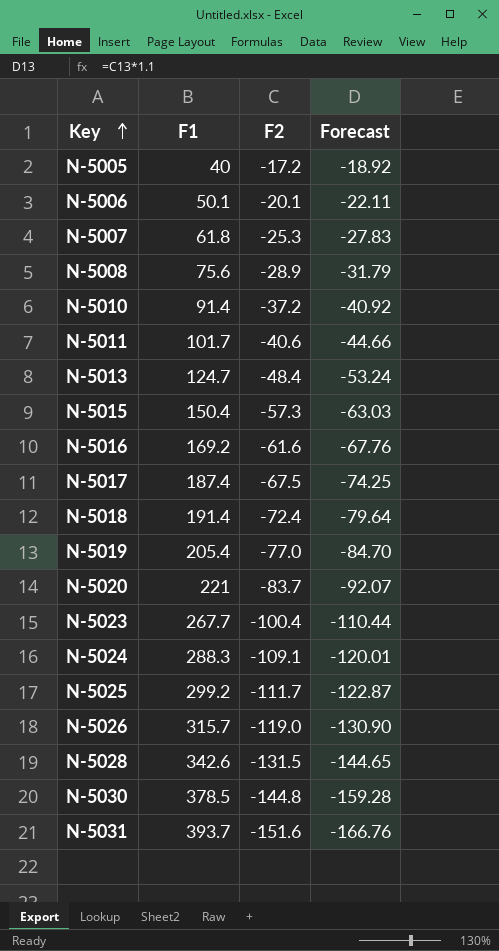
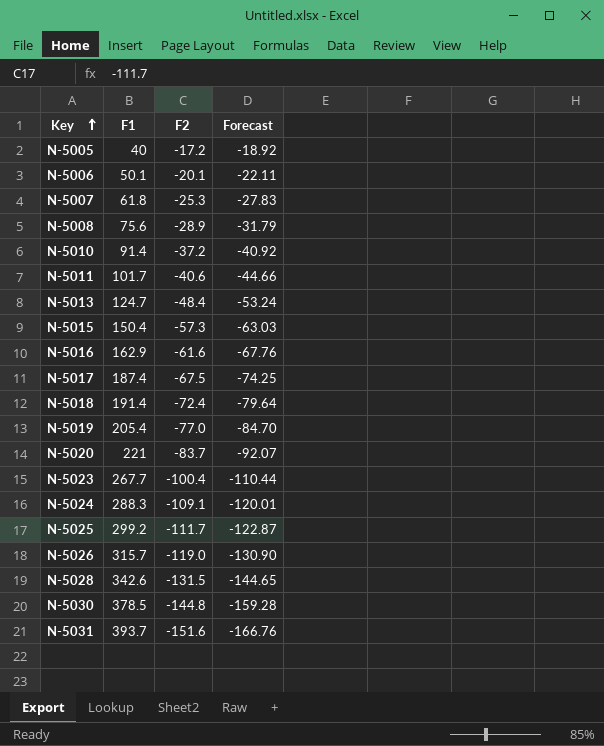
N-5016 | F1: 169.2 -> 162.9

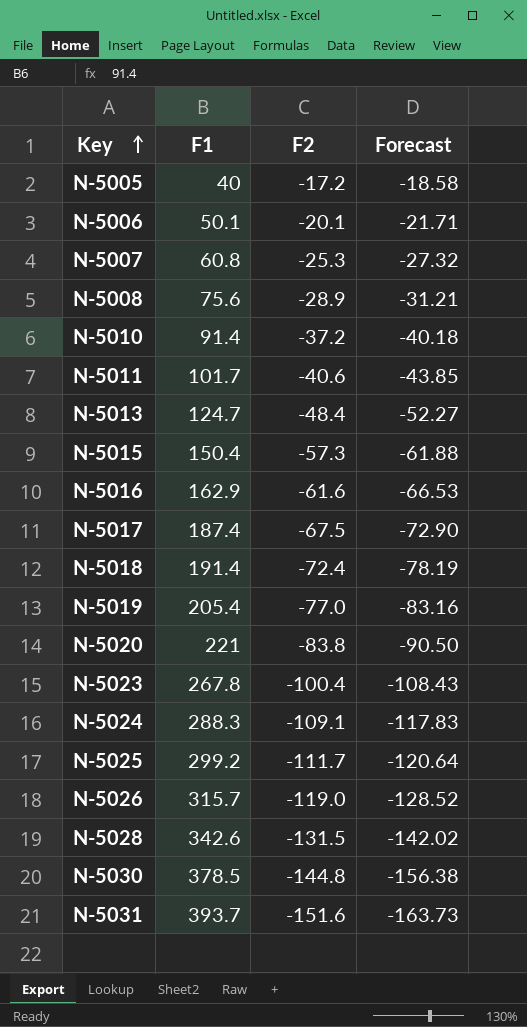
column Forecast | formula: [F2] * 1.1 -> [F2] * 1.08
N-5007 | F1: 61.8 -> 60.8
N-5020 | F2: -83.7 -> -83.8
N-5023 | F1: 267.7 -> 267.8

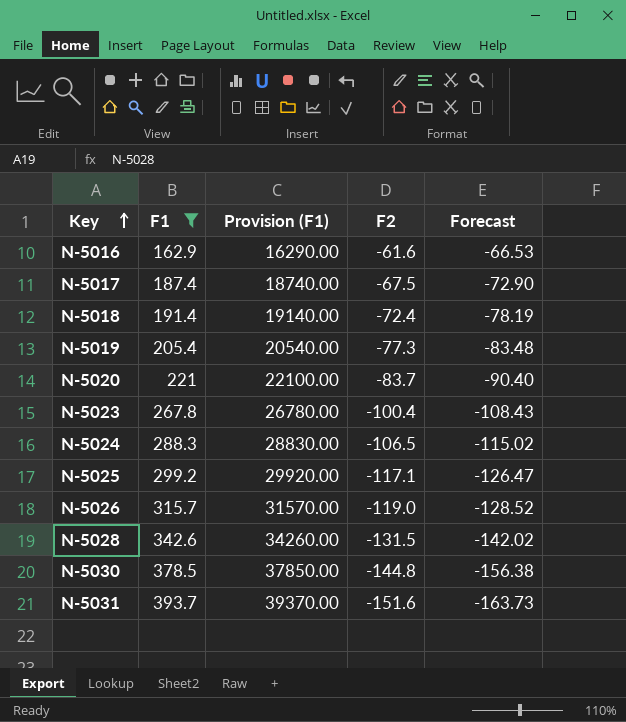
filter: none -> F1 >= 162.9
column Provision (F1) | formula: none -> [F1] * 100
N-5019 | F2: -77.0 -> -77.3
N-5019 | Forecast: -83.16 -> -83.48
N-5020 | F2: -83.8 -> -83.7
N-5020 | Forecast: -90.50 -> -90.40
N-5024 | F2: -109.1 -> -106.5
N-5024 | Forecast: -117.83 -> -115.02
N-5025 | F2: -111.7 -> -117.1
N-5025 | Forecast: -120.64 -> -126.47

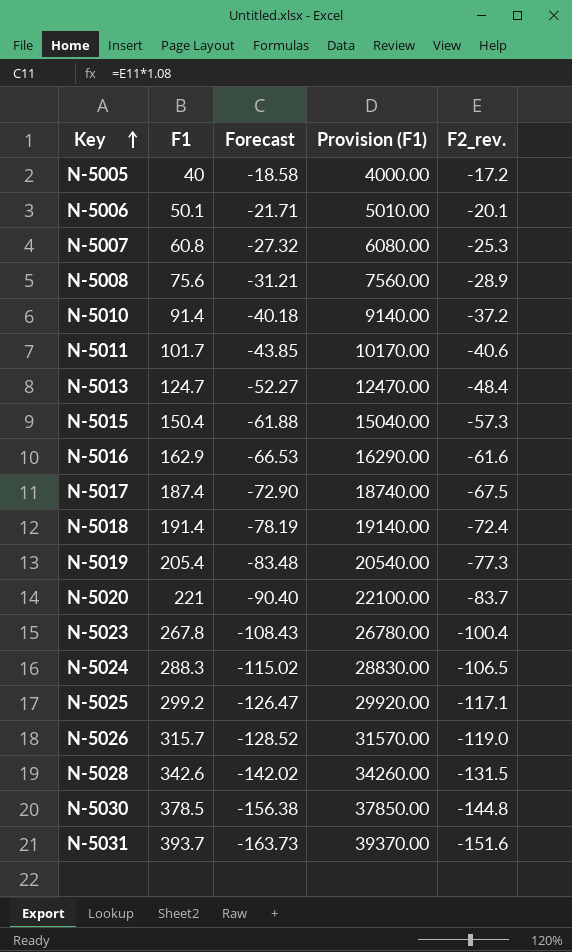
filter: F1 >= 162.9 -> none
column Forecast | position: 5 -> 3
column name: F2 -> F2_rev.

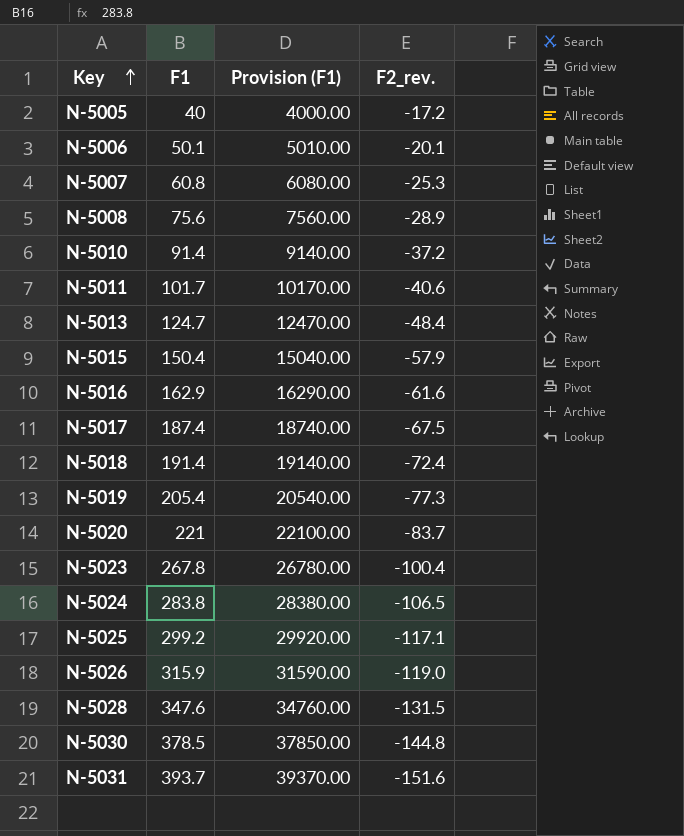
column Forecast | formula: [F2_rev.] * 1.08 -> none
N-5015 | F2_rev.: -57.3 -> -57.9
N-5024 | F1: 288.3 -> 283.8
N-5024 | Provision (F1): 28830.00 -> 28380.00
N-5026 | F1: 315.7 -> 315.9
N-5026 | Provision (F1): 31570.00 -> 31590.00
N-5028 | F1: 342.6 -> 347.6
N-5028 | Provision (F1): 34260.00 -> 34760.00

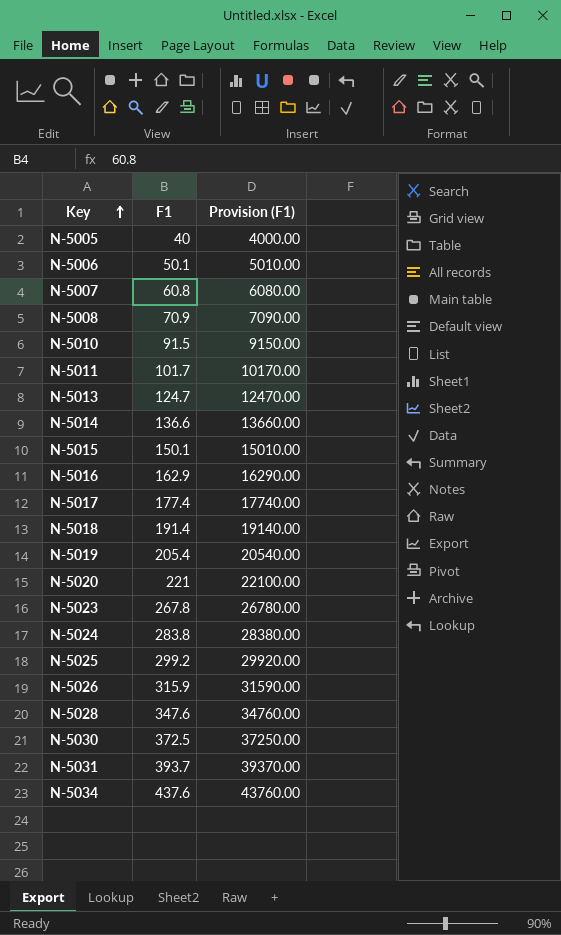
column F2_rev. | position: 4 -> none
N-5008 | F1: 75.6 -> 70.9
N-5008 | Provision (F1): 7560.00 -> 7090.00
N-5010 | F1: 91.4 -> 91.5
N-5010 | Provision (F1): 9140.00 -> 9150.00
row N-5014: none -> 136.6 | 13660.00
N-5015 | F1: 150.4 -> 150.1
N-5015 | Provision (F1): 15040.00 -> 15010.00
N-5017 | F1: 187.4 -> 177.4
N-5017 | Provision (F1): 18740.00 -> 17740.00
N-5030 | F1: 378.5 -> 372.5
N-5030 | Provision (F1): 37850.00 -> 37250.00
row N-5034: none -> 437.6 | 43760.00

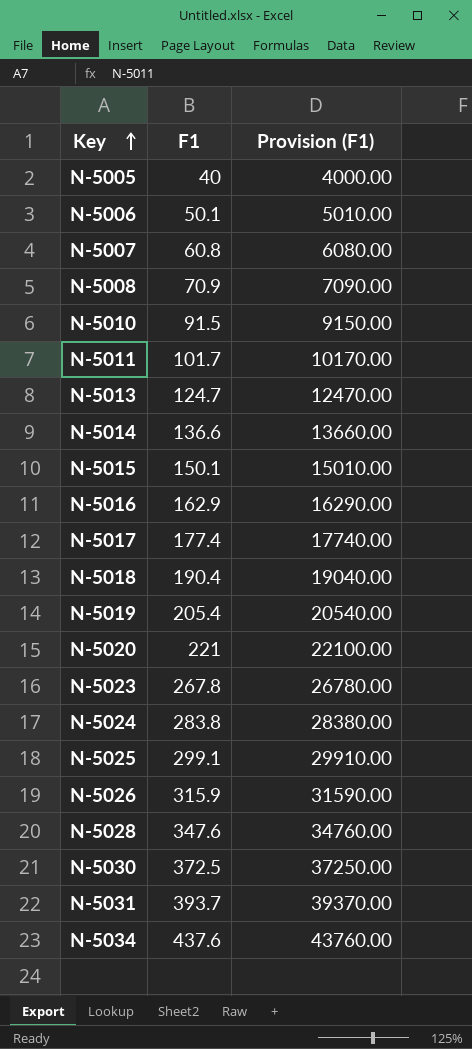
N-5018 | F1: 191.4 -> 190.4
N-5018 | Provision (F1): 19140.00 -> 19040.00
N-5025 | F1: 299.2 -> 299.1
N-5025 | Provision (F1): 29920.00 -> 29910.00

